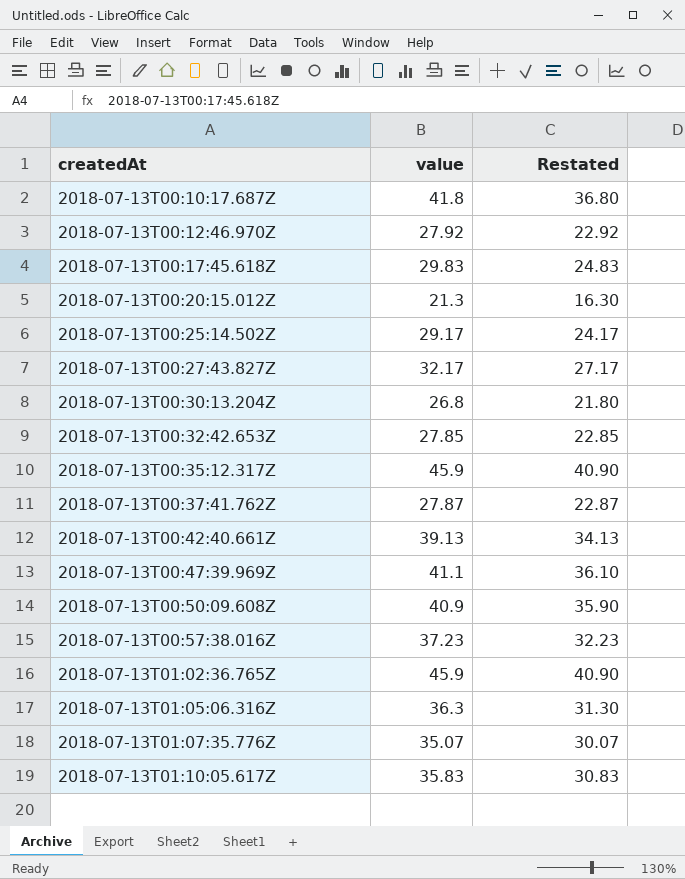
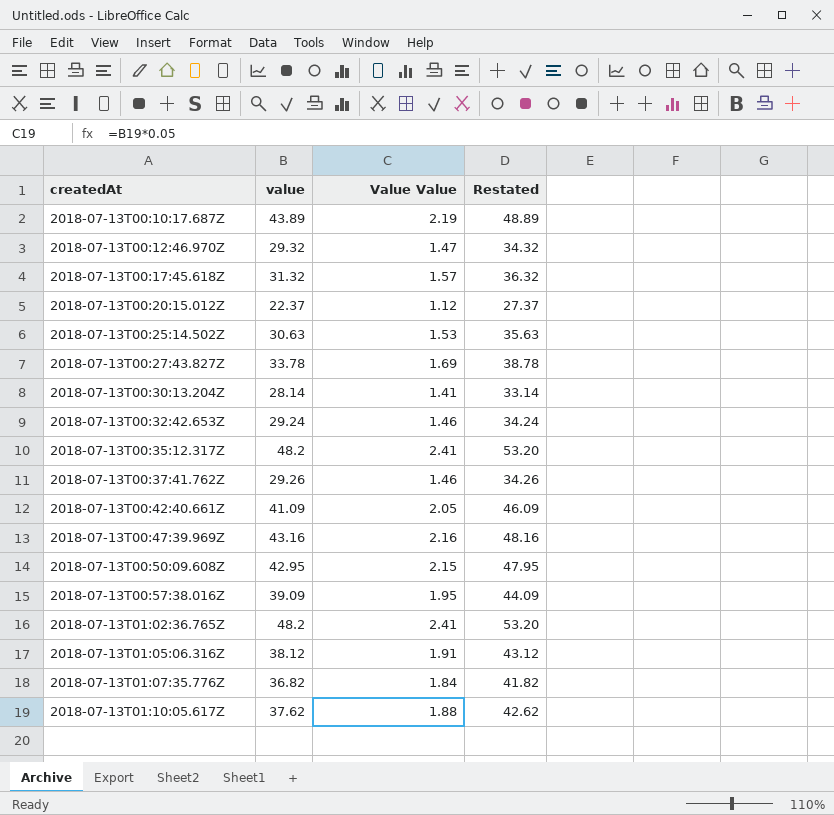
column Value Value | formula: none -> [value] * 0.05
column Restated | formula: [value] - 5 -> [value] + 5
2018-07-13T00:10:17.687Z | value: 41.8 -> 43.89
2018-07-13T00:12:46.970Z | value: 27.92 -> 29.32
2018-07-13T00:17:45.618Z | value: 29.83 -> 31.32
2018-07-13T00:20:15.012Z | value: 21.3 -> 22.37
2018-07-13T00:25:14.502Z | value: 29.17 -> 30.63
2018-07-13T00:27:43.827Z | value: 32.17 -> 33.78
2018-07-13T00:30:13.204Z | value: 26.8 -> 28.14
2018-07-13T00:32:42.653Z | value: 27.85 -> 29.24
2018-07-13T00:35:12.317Z | value: 45.9 -> 48.2
2018-07-13T00:37:41.762Z | value: 27.87 -> 29.26
2018-07-13T00:42:40.661Z | value: 39.13 -> 41.09
2018-07-13T00:47:39.969Z | value: 41.1 -> 43.16
2018-07-13T00:50:09.608Z | value: 40.9 -> 42.95
2018-07-13T00:57:38.016Z | value: 37.23 -> 39.09
2018-07-13T01:02:36.765Z | value: 45.9 -> 48.2
2018-07-13T01:05:06.316Z | value: 36.3 -> 38.12
2018-07-13T01:07:35.776Z | value: 35.07 -> 36.82
2018-07-13T01:10:05.617Z | value: 35.83 -> 37.62

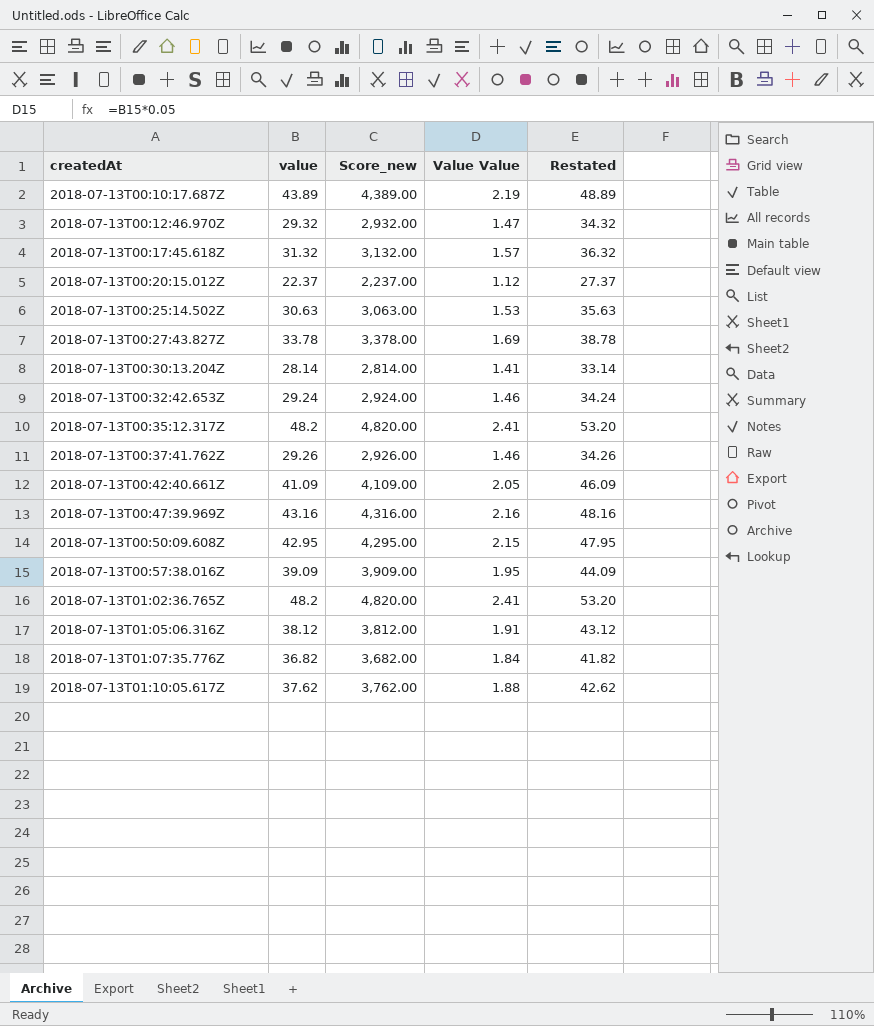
column Score_new | formula: none -> [value] * 100

